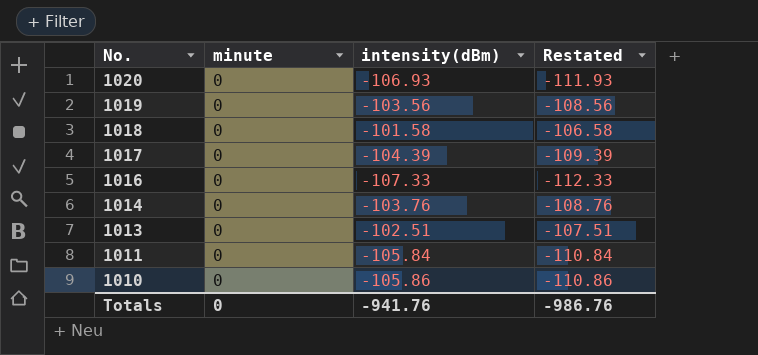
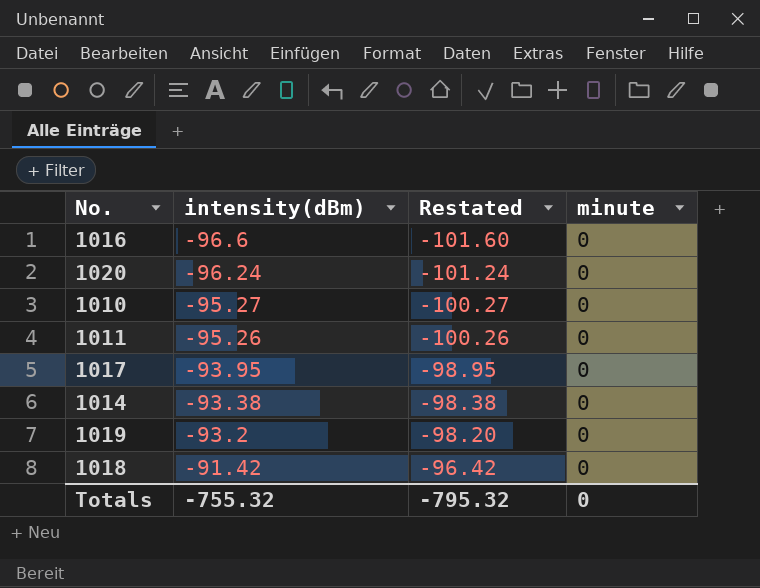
row order: No. descending -> intensity(dBm) ascending
column minute | position: 2 -> 4
row 1013: 0 | -102.51 | -107.51 -> none
1016 | intensity(dBm): -107.33 -> -96.6
1016 | Restated: -112.33 -> -101.60
1020 | intensity(dBm): -106.93 -> -96.24
1020 | Restated: -111.93 -> -101.24
1010 | intensity(dBm): -105.86 -> -95.27
1010 | Restated: -110.86 -> -100.27
1011 | intensity(dBm): -105.84 -> -95.26
1011 | Restated: -110.84 -> -100.26
1017 | intensity(dBm): -104.39 -> -93.95
1017 | Restated: -109.39 -> -98.95
1014 | intensity(dBm): -103.76 -> -93.38
1014 | Restated: -108.76 -> -98.38
1019 | intensity(dBm): -103.56 -> -93.2
1019 | Restated: -108.56 -> -98.20
1018 | intensity(dBm): -101.58 -> -91.42
1018 | Restated: -106.58 -> -96.42
Totals | intensity(dBm): -941.76 -> -755.32
Totals | Restated: -986.76 -> -795.32

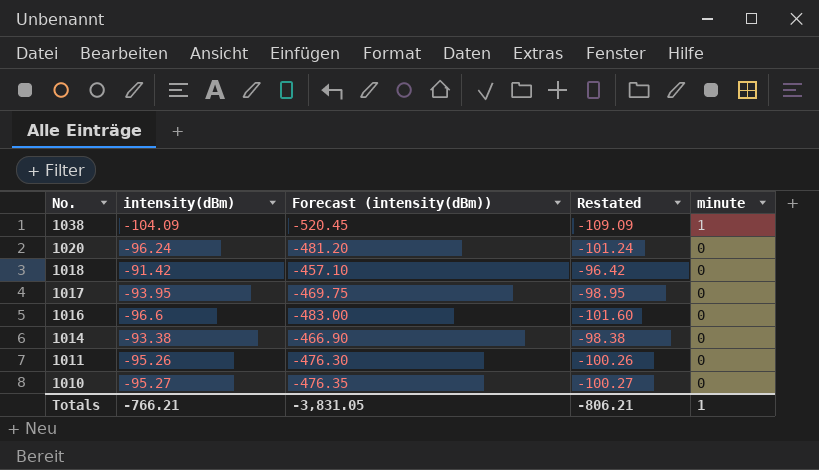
row order: intensity(dBm) ascending -> No. descending
column Forecast (intensity(dBm)) | formula: none -> [intensity(dBm)] * 5
row 1019: -93.2 | -98.20 | 0 -> none
row 1038: none -> -104.09 | -520.45 | -109.09 | 1
Totals | intensity(dBm): -755.32 -> -766.21
Totals | Restated: -795.32 -> -806.21
Totals | minute: 0 -> 1

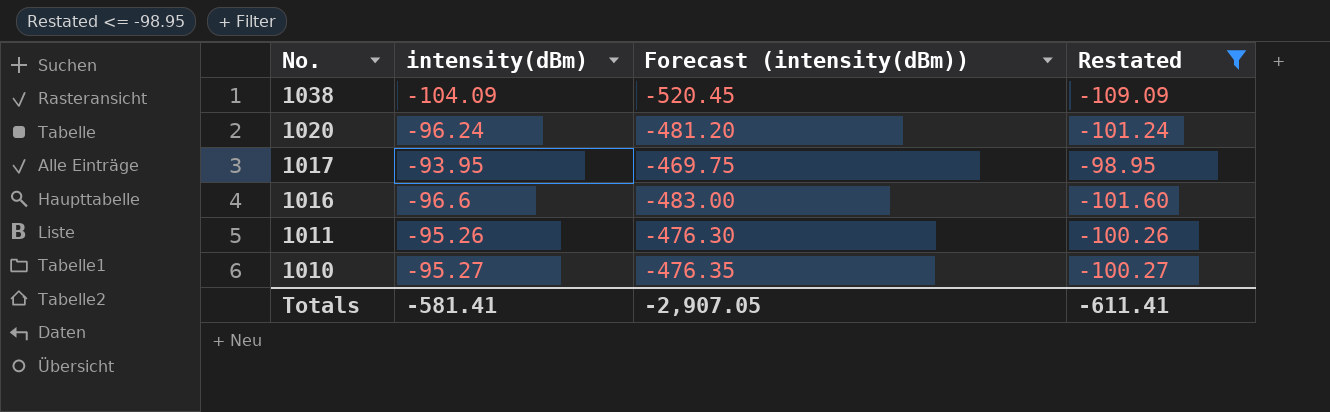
filter: none -> Restated <= -98.95
column minute | position: 5 -> none
Totals | intensity(dBm): -766.21 -> -581.41
Totals | Forecast (intensity(dBm)): -3,831.05 -> -2,907.05
Totals | Restated: -806.21 -> -611.41

